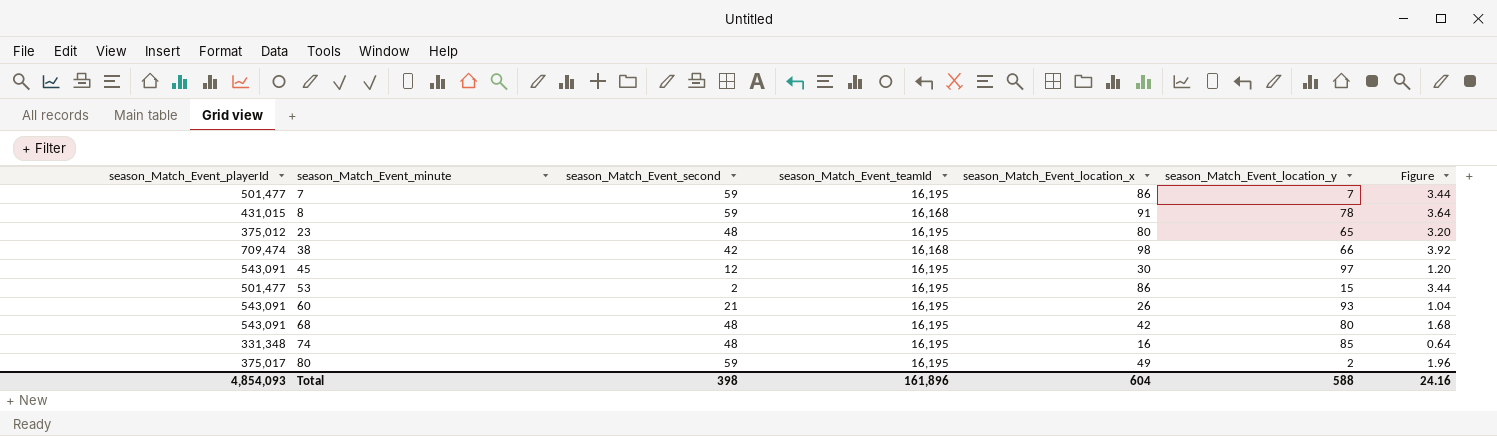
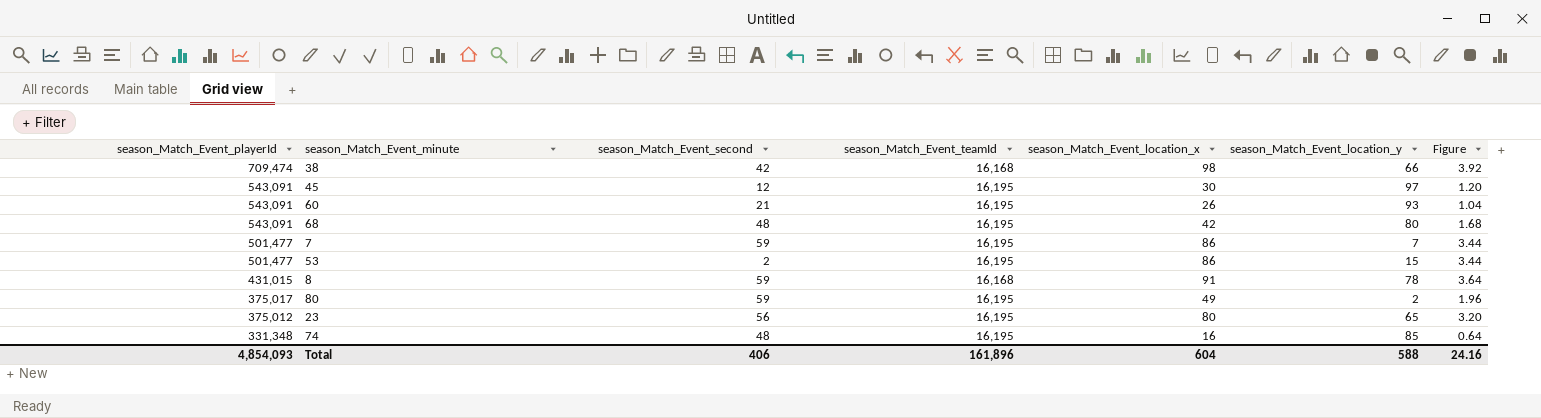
row order: season_Match_Event_minute ascending -> season_Match_Event_playerId descending
23 | season_Match_Event_second: 48 -> 56
Total | season_Match_Event_second: 398 -> 406

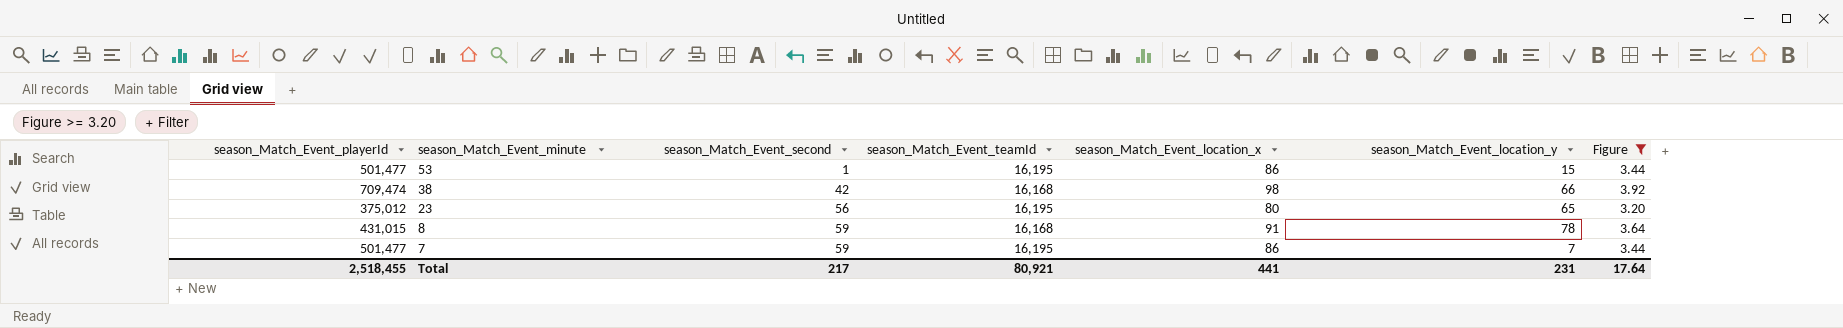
filter: none -> Figure >= 3.20
row order: season_Match_Event_playerId descending -> season_Match_Event_minute descending
53 | season_Match_Event_second: 2 -> 1
Total | season_Match_Event_playerId: 4,854,093 -> 2,518,455
Total | season_Match_Event_second: 406 -> 217
Total | season_Match_Event_teamId: 161,896 -> 80,921
Total | season_Match_Event_location_x: 604 -> 441
Total | season_Match_Event_location_y: 588 -> 231
Total | Figure: 24.16 -> 17.64

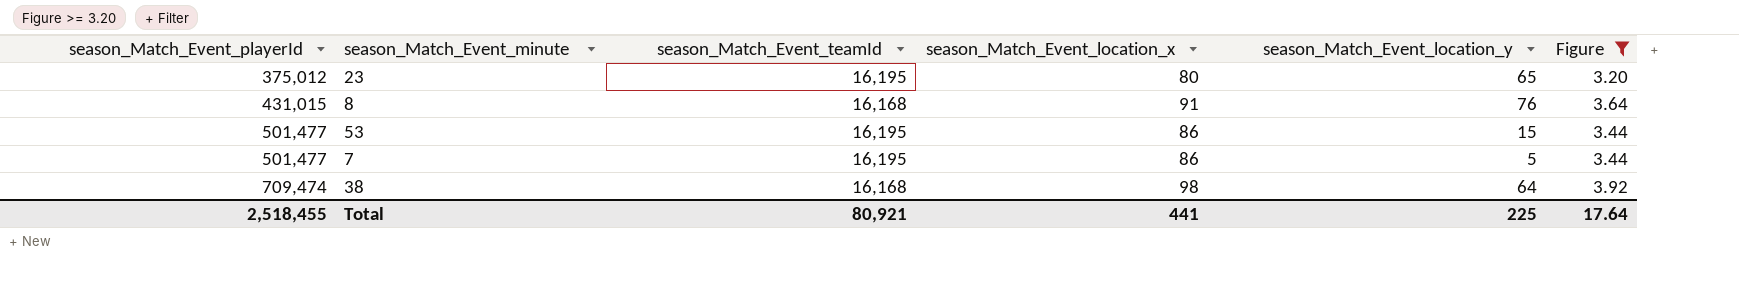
row order: season_Match_Event_minute descending -> season_Match_Event_playerId ascending
column season_Match_Event_second | position: 3 -> none
8 | season_Match_Event_location_y: 78 -> 76
7 | season_Match_Event_location_y: 7 -> 5
38 | season_Match_Event_location_y: 66 -> 64
Total | season_Match_Event_location_y: 231 -> 225

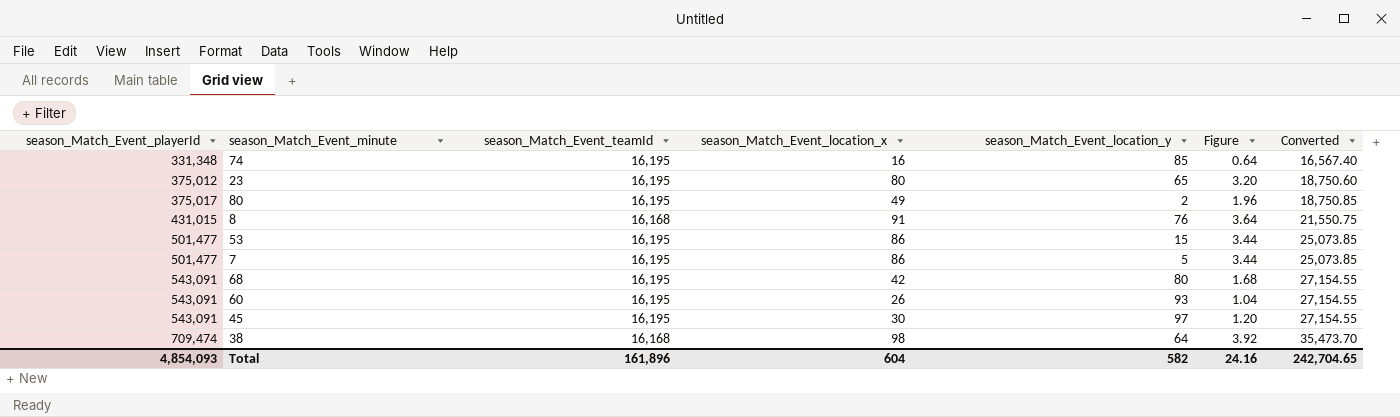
filter: Figure >= 3.20 -> none
column Converted | formula: none -> [season_Match_Event_playerId] * 0.05
Total | season_Match_Event_playerId: 2,518,455 -> 4,854,093
Total | season_Match_Event_teamId: 80,921 -> 161,896
Total | season_Match_Event_location_x: 441 -> 604
Total | season_Match_Event_location_y: 225 -> 582
Total | Figure: 17.64 -> 24.16

